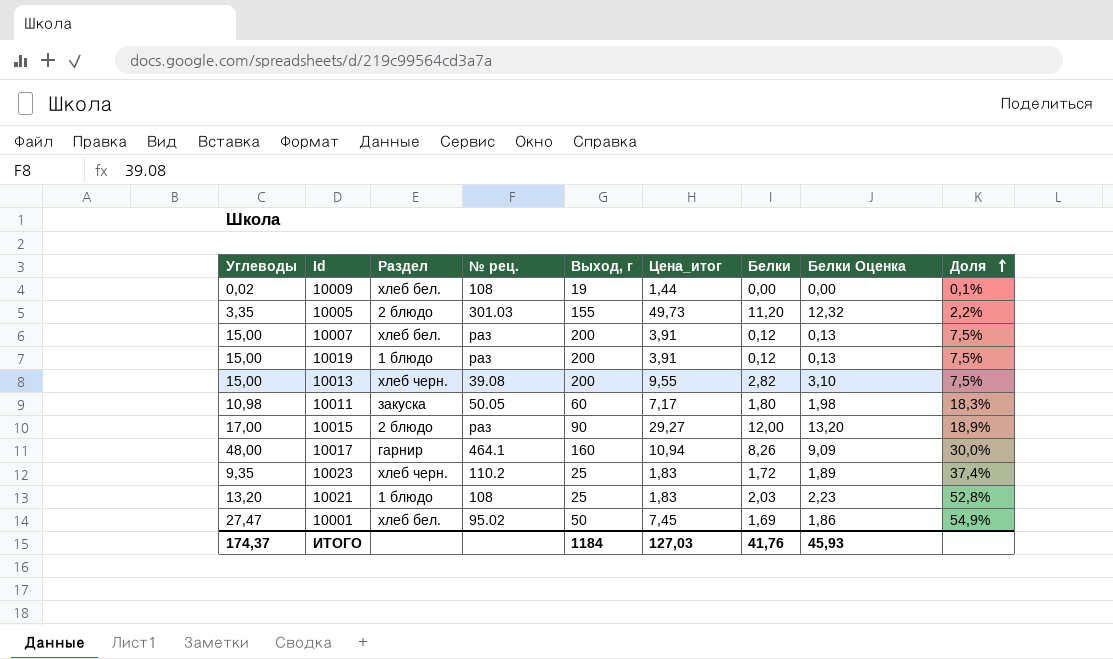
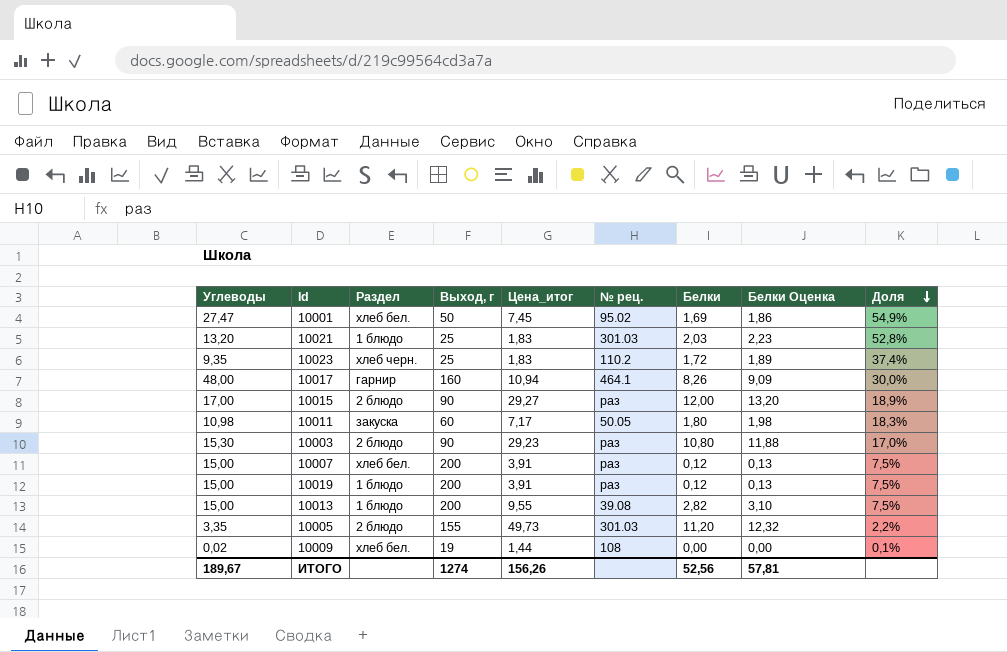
row order: Доля ascending -> Доля descending
column № рец. | position: 4 -> 6
10021 | № рец.: 108 -> 301.03
row 10003: none -> 15,30 | 2 блюдо | 90 | 29,23 | раз | 10,80 | 11,88 | 17,0%
10013 | Раздел: хлеб черн. -> 1 блюдо
ИТОГО | Углеводы: 174,37 -> 189,67
ИТОГО | Выход, г: 1184 -> 1274
ИТОГО | Цена_итог: 127,03 -> 156,26
ИТОГО | Белки: 41,76 -> 52,56
ИТОГО | Белки Оценка: 45,93 -> 57,81

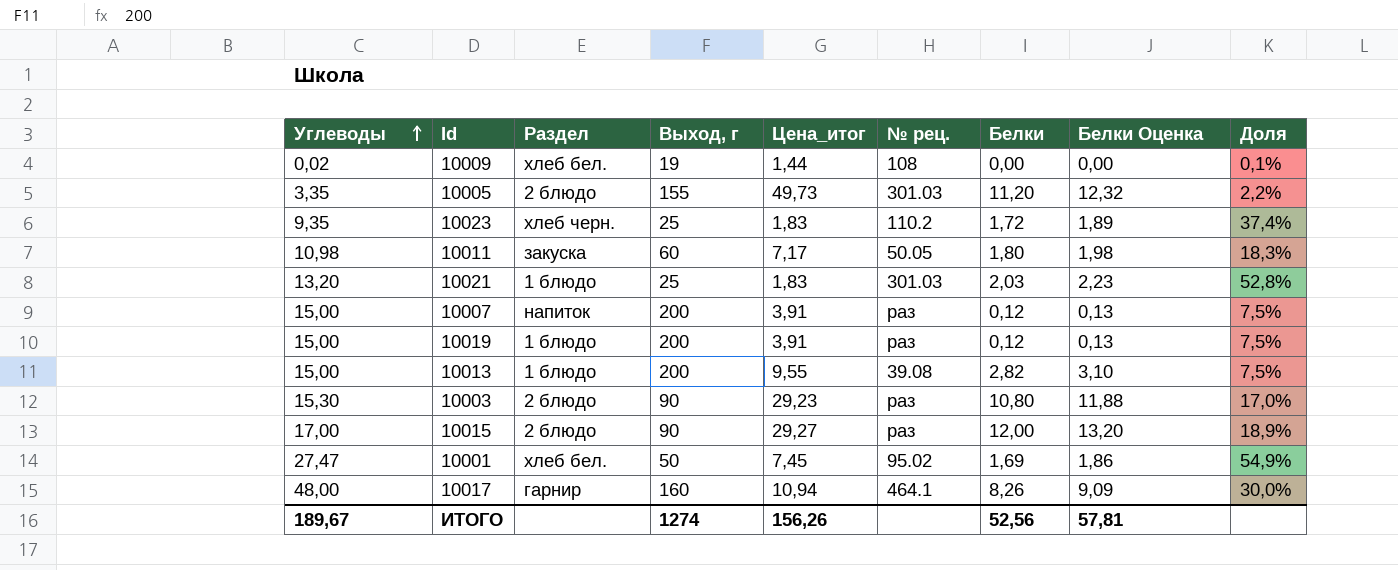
row order: Доля descending -> Углеводы ascending
10007 | Раздел: хлеб бел. -> напиток

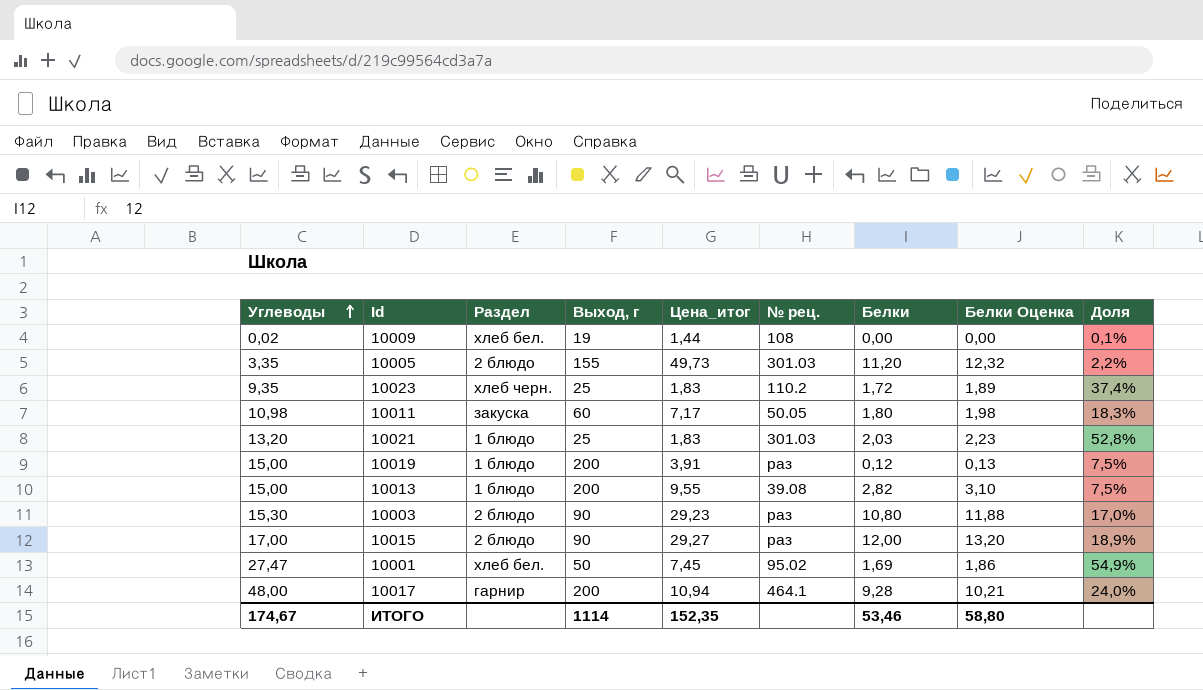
row 10007: 15,00 | напиток | 200 | 3,91 | раз | 0,12 | 0,13 | 7,5% -> none
10017 | Выход, г: 160 -> 200
10017 | Белки: 8,26 -> 9,28
10017 | Белки Оценка: 9,09 -> 10,21
10017 | Доля: 30,0% -> 24,0%
ИТОГО | Углеводы: 189,67 -> 174,67
ИТОГО | Выход, г: 1274 -> 1114
ИТОГО | Цена_итог: 156,26 -> 152,35
ИТОГО | Белки: 52,56 -> 53,46
ИТОГО | Белки Оценка: 57,81 -> 58,80

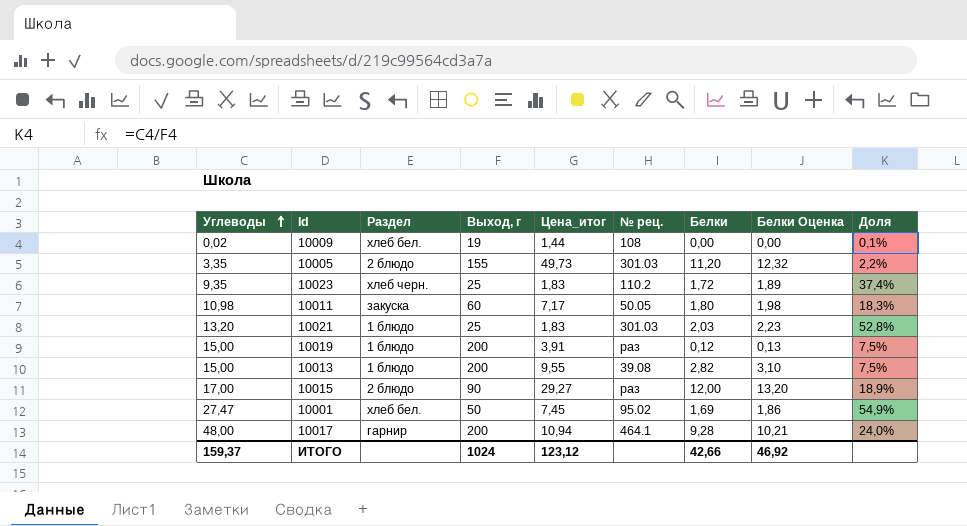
row 10003: 15,30 | 2 блюдо | 90 | 29,23 | раз | 10,80 | 11,88 | 17,0% -> none
ИТОГО | Углеводы: 174,67 -> 159,37
ИТОГО | Выход, г: 1114 -> 1024
ИТОГО | Цена_итог: 152,35 -> 123,12
ИТОГО | Белки: 53,46 -> 42,66
ИТОГО | Белки Оценка: 58,80 -> 46,92

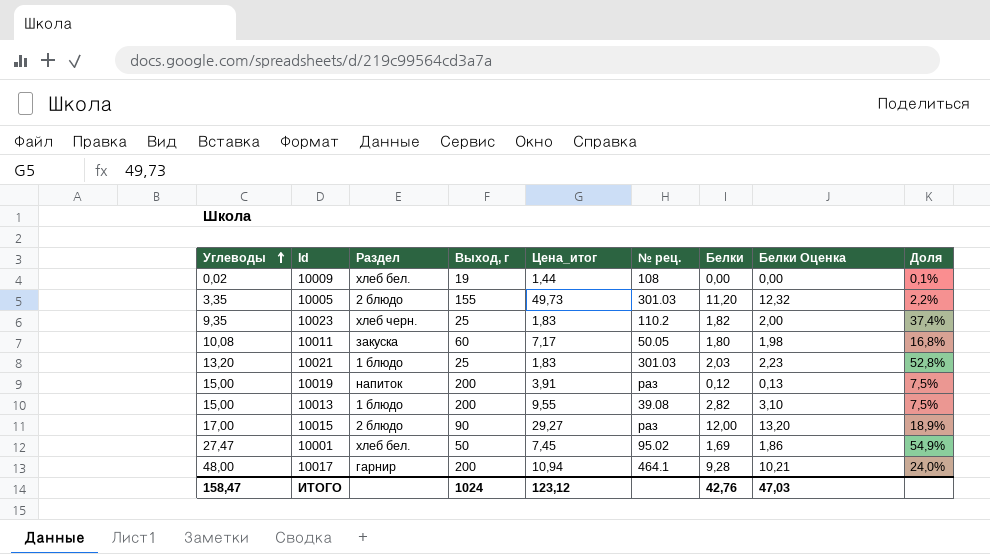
10023 | Белки: 1,72 -> 1,82
10023 | Белки Оценка: 1,89 -> 2,00
10011 | Углеводы: 10,98 -> 10,08
10011 | Доля: 18,3% -> 16,8%
10019 | Раздел: 1 блюдо -> напиток
ИТОГО | Углеводы: 159,37 -> 158,47
ИТОГО | Белки: 42,66 -> 42,76
ИТОГО | Белки Оценка: 46,92 -> 47,03

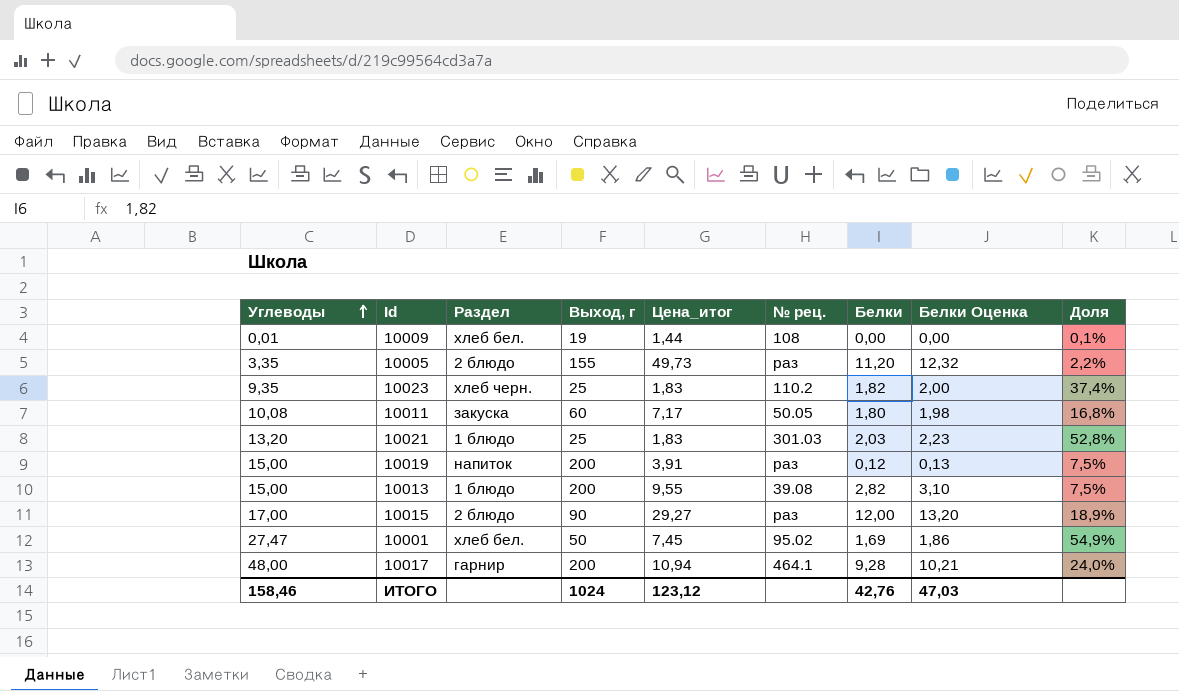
10009 | Углеводы: 0,02 -> 0,01
10005 | № рец.: 301.03 -> раз
ИТОГО | Углеводы: 158,47 -> 158,46

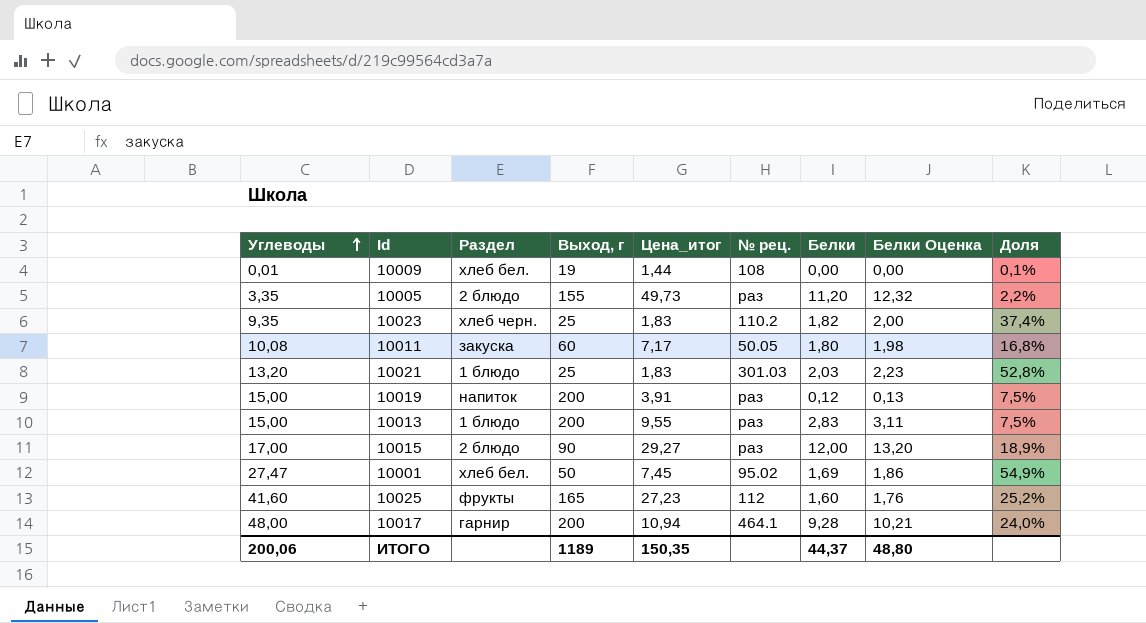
10013 | № рец.: 39.08 -> раз
10013 | Белки: 2,82 -> 2,83
10013 | Белки Оценка: 3,10 -> 3,11
row 10025: none -> 41,60 | фрукты | 165 | 27,23 | 112 | 1,60 | 1,76 | 25,2%
ИТОГО | Углеводы: 158,46 -> 200,06
ИТОГО | Выход, г: 1024 -> 1189
ИТОГО | Цена_итог: 123,12 -> 150,35
ИТОГО | Белки: 42,76 -> 44,37
ИТОГО | Белки Оценка: 47,03 -> 48,80

